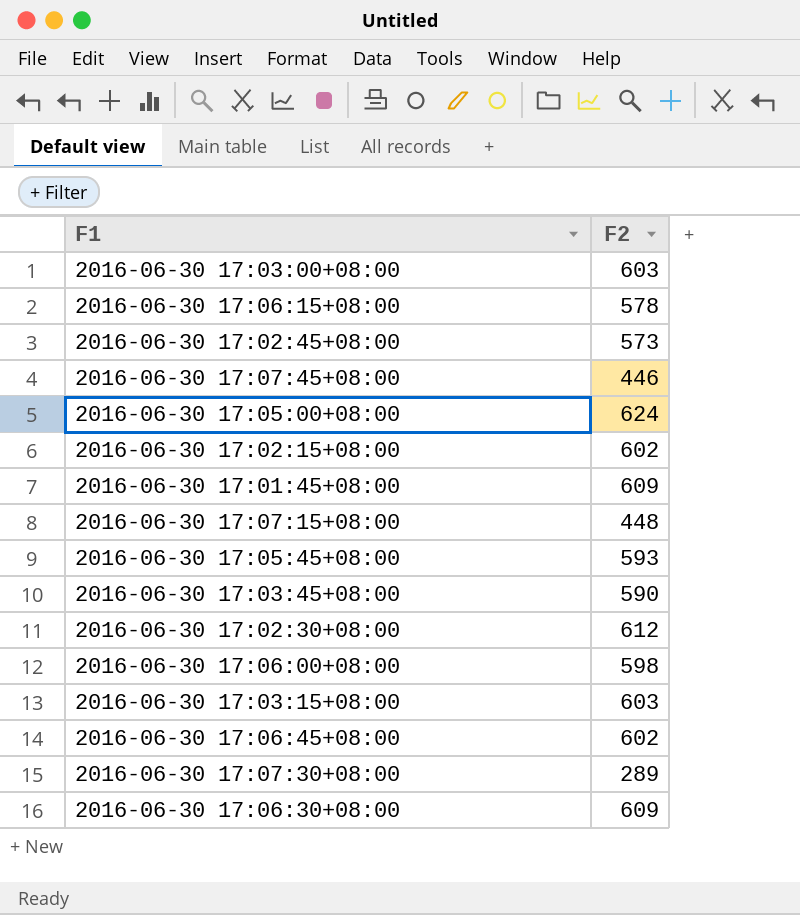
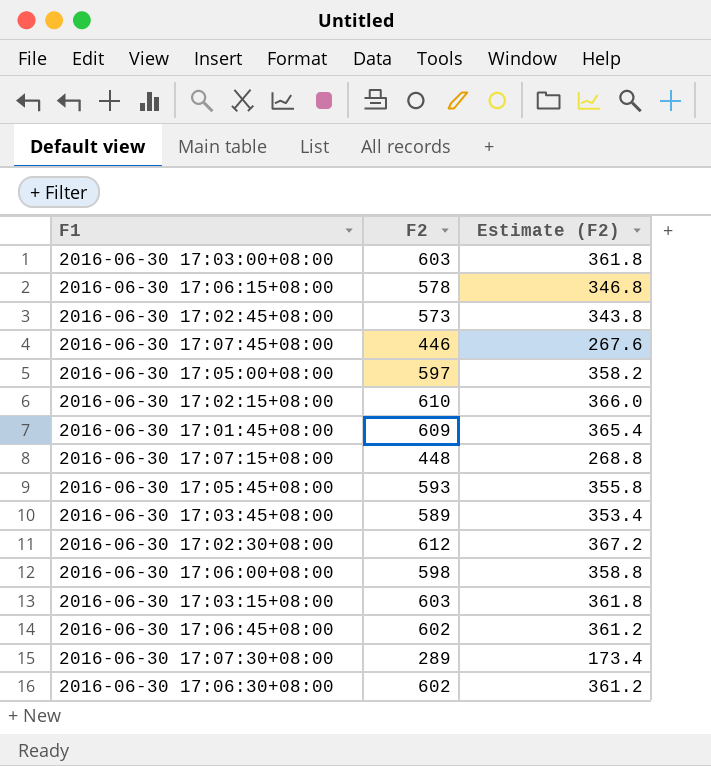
column Estimate (F2) | formula: none -> [F2] * 0.6
2016-06-30 17:05:00+08:00 | F2: 624 -> 597
2016-06-30 17:02:15+08:00 | F2: 602 -> 610
2016-06-30 17:03:45+08:00 | F2: 590 -> 589
2016-06-30 17:06:30+08:00 | F2: 609 -> 602

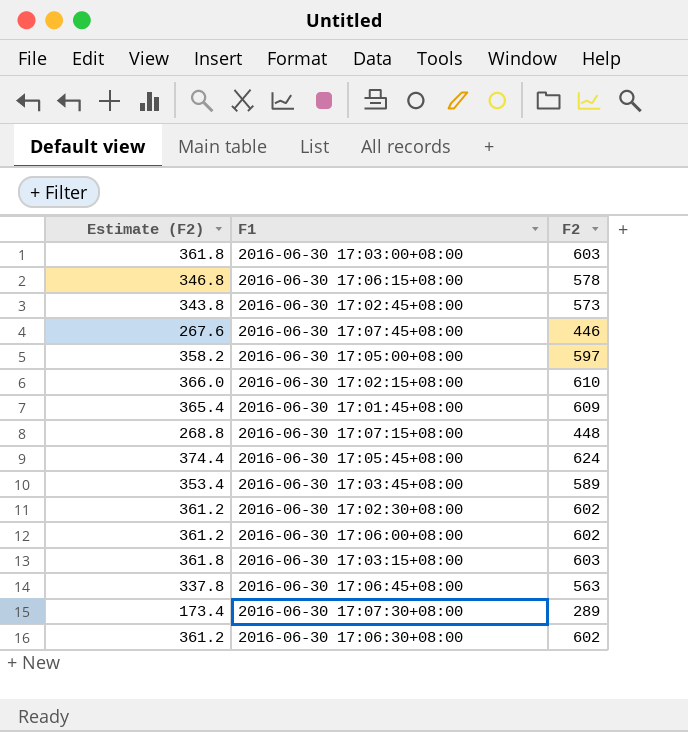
column Estimate (F2) | position: 3 -> 1
2016-06-30 17:05:45+08:00 | Estimate (F2): 355.8 -> 374.4
2016-06-30 17:05:45+08:00 | F2: 593 -> 624
2016-06-30 17:02:30+08:00 | Estimate (F2): 367.2 -> 361.2
2016-06-30 17:02:30+08:00 | F2: 612 -> 602
2016-06-30 17:06:00+08:00 | Estimate (F2): 358.8 -> 361.2
2016-06-30 17:06:00+08:00 | F2: 598 -> 602
2016-06-30 17:06:45+08:00 | Estimate (F2): 361.2 -> 337.8
2016-06-30 17:06:45+08:00 | F2: 602 -> 563

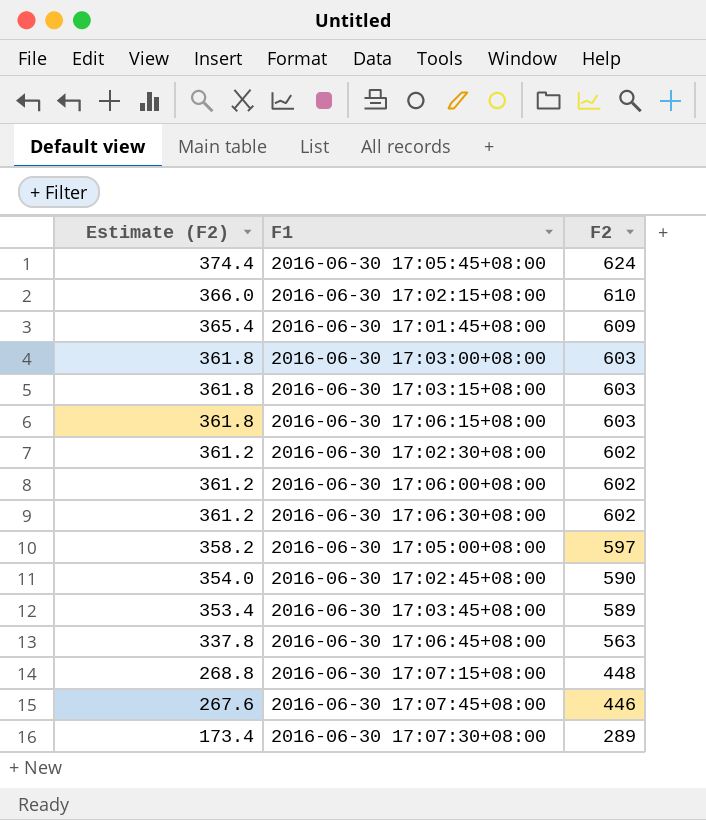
row order: none -> Estimate (F2) descending
2016-06-30 17:06:15+08:00 | Estimate (F2): 346.8 -> 361.8
2016-06-30 17:06:15+08:00 | F2: 578 -> 603
2016-06-30 17:02:45+08:00 | Estimate (F2): 343.8 -> 354.0
2016-06-30 17:02:45+08:00 | F2: 573 -> 590

